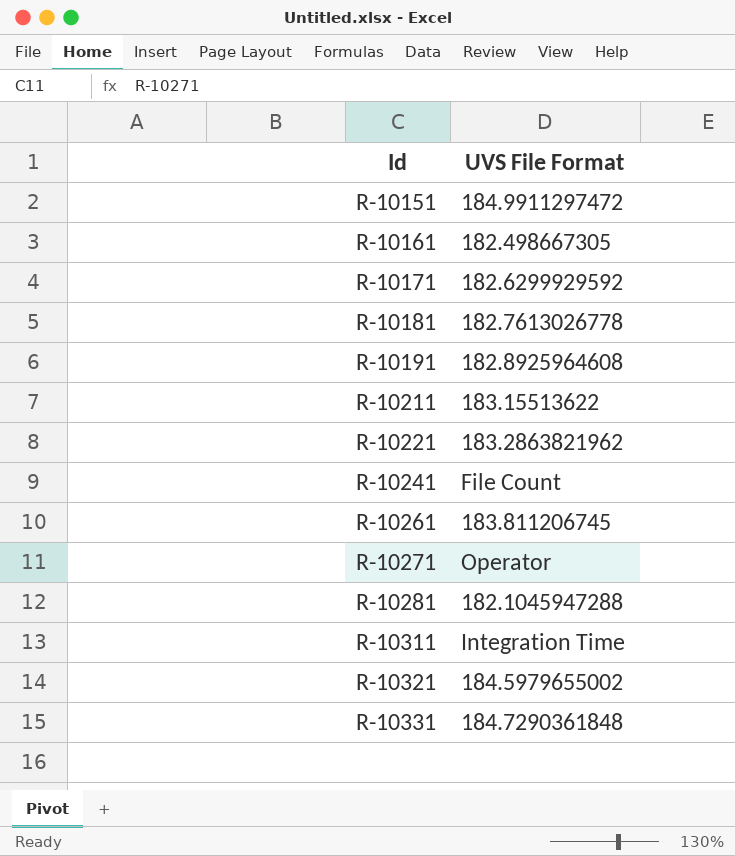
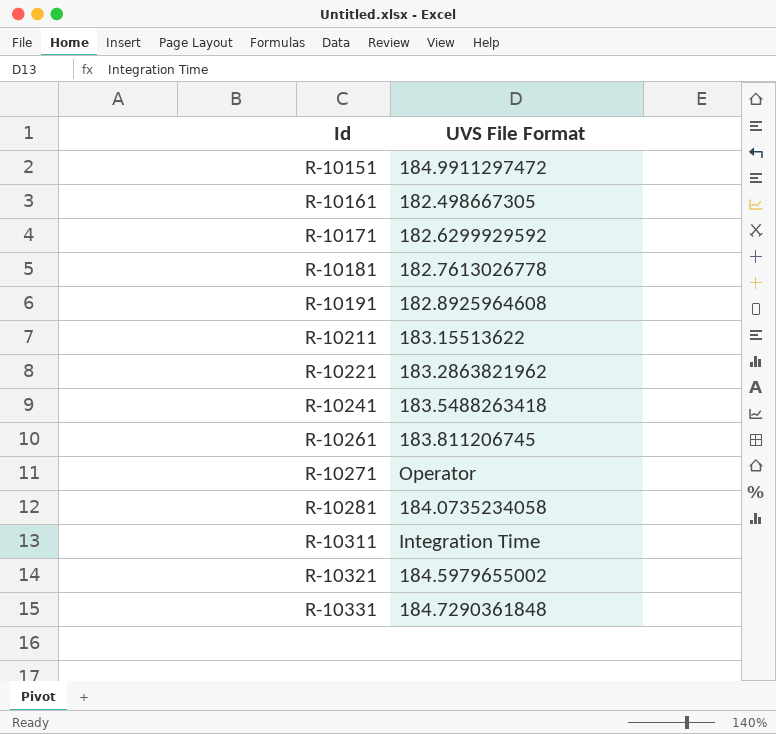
R-10241 | UVS File Format: File Count -> 183.5488263418
R-10281 | UVS File Format: 182.1045947288 -> 184.0735234058

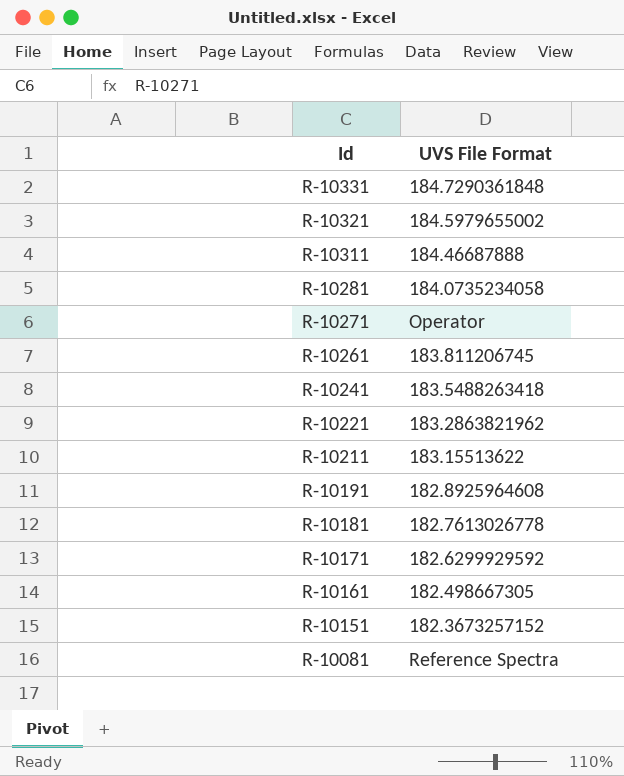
row order: Id ascending -> Id descending
R-10311 | UVS File Format: Integration Time -> 184.46687888
R-10151 | UVS File Format: 184.9911297472 -> 182.3673257152
row R-10081: none -> Reference Spectra

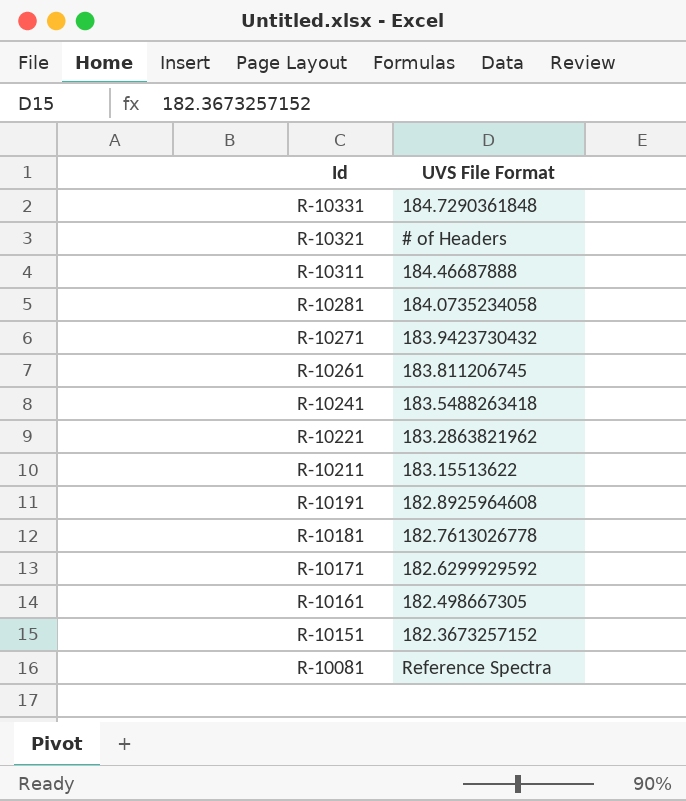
R-10321 | UVS File Format: 184.5979655002 -> # of Headers
R-10271 | UVS File Format: Operator -> 183.9423730432

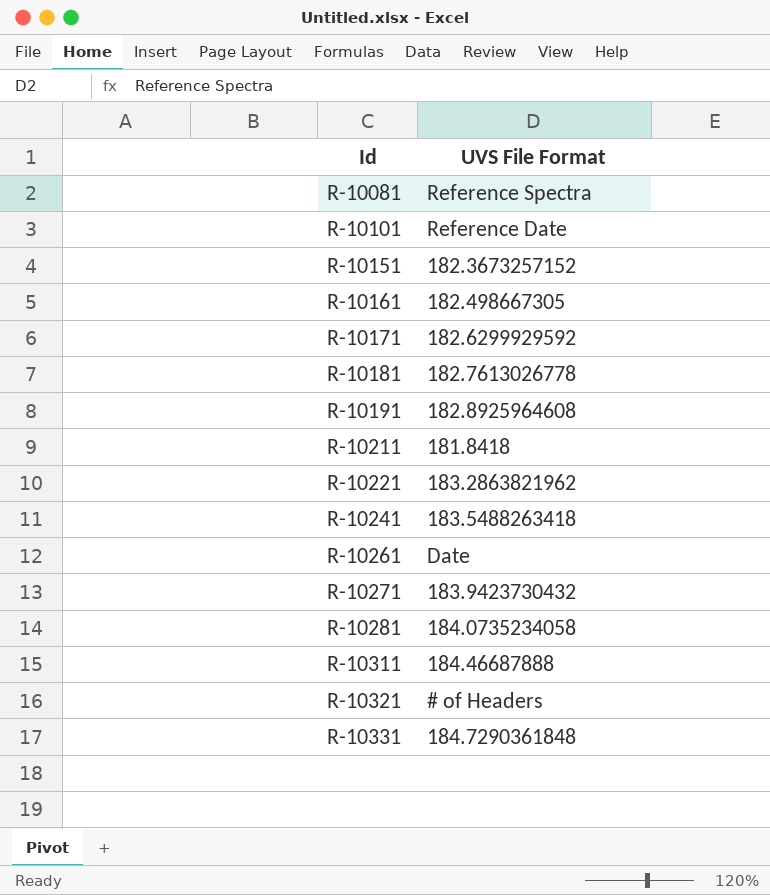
row order: Id descending -> Id ascending
row R-10101: none -> Reference Date
R-10211 | UVS File Format: 183.15513622 -> 181.8418
R-10261 | UVS File Format: 183.811206745 -> Date

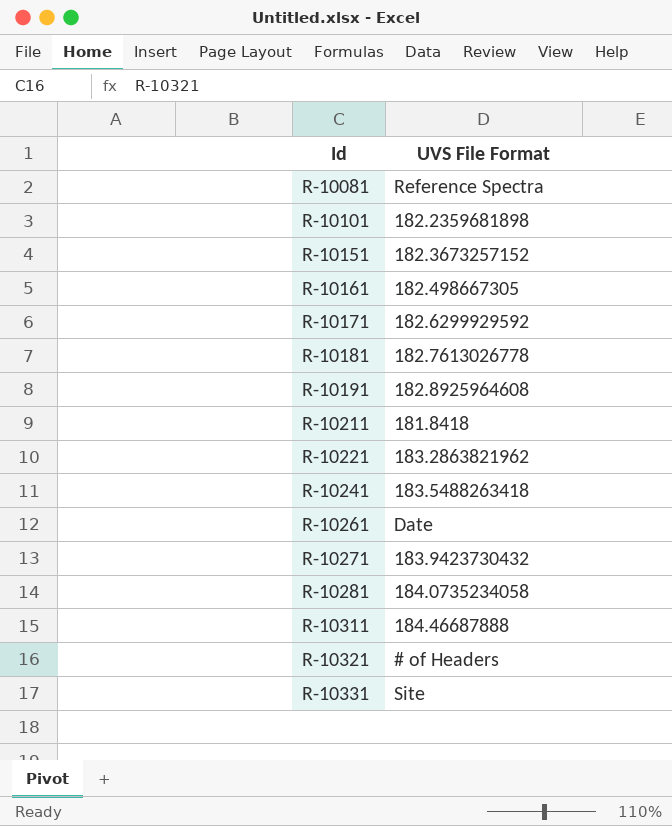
R-10101 | UVS File Format: Reference Date -> 182.2359681898
R-10331 | UVS File Format: 184.7290361848 -> Site

